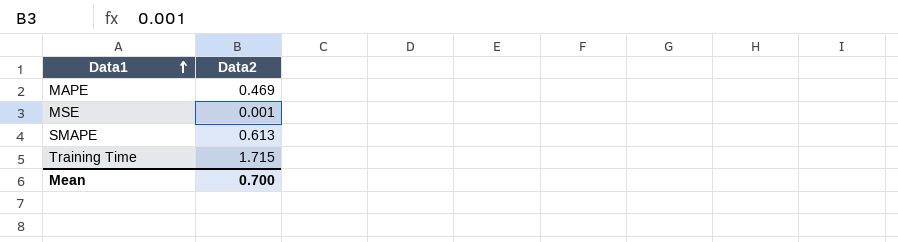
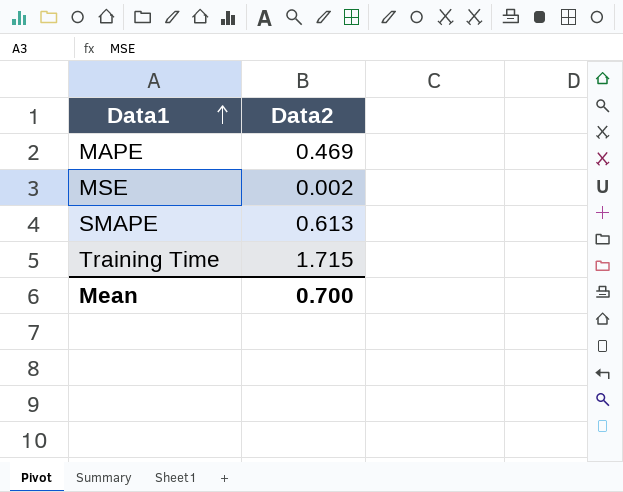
MSE | Data2: 0.001 -> 0.002

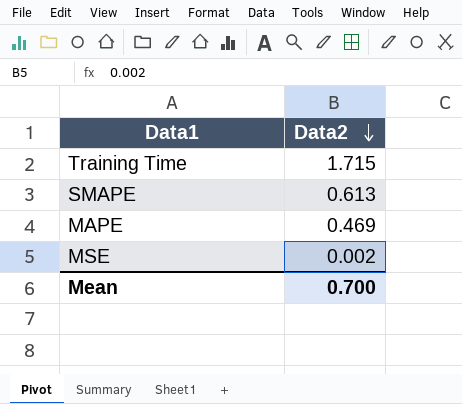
row order: Data1 ascending -> Data2 descending

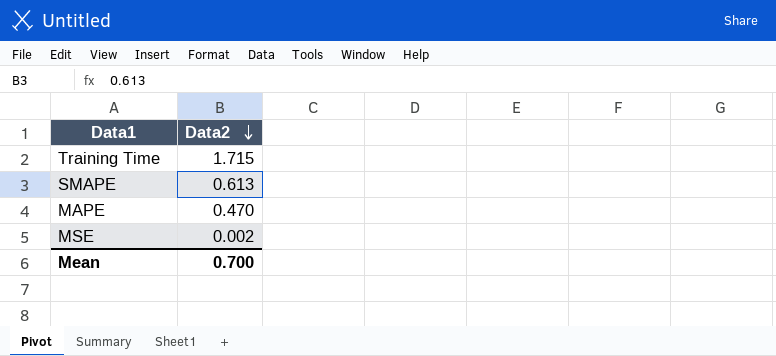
MAPE | Data2: 0.469 -> 0.470

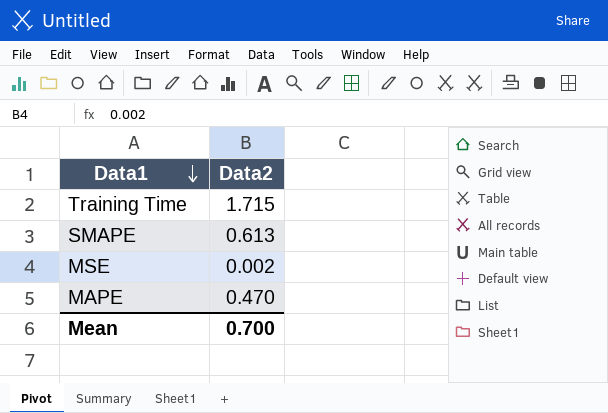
row order: Data2 descending -> Data1 descending

